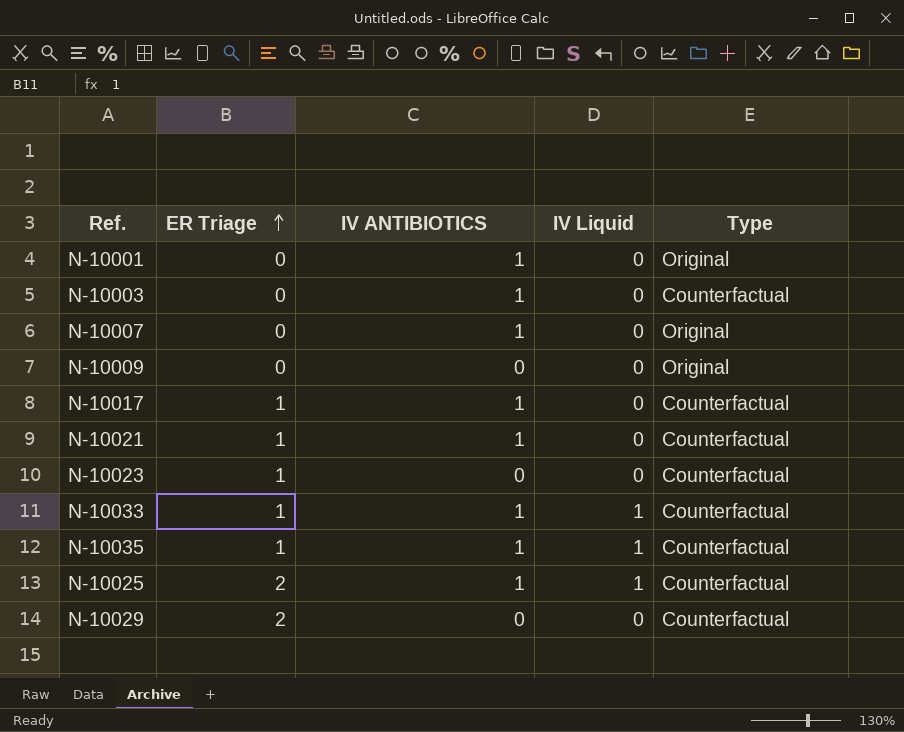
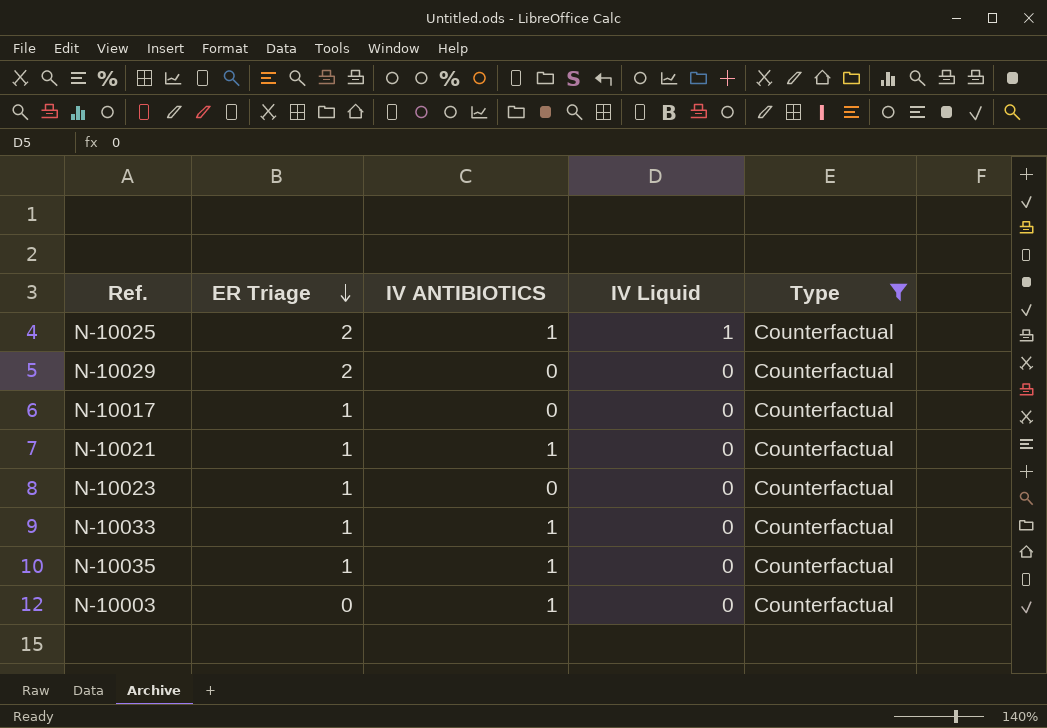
filter: none -> Type = Counterfactual
row order: ER Triage ascending -> ER Triage descending
N-10017 | IV ANTIBIOTICS: 1 -> 0
N-10033 | IV Liquid: 1 -> 0
N-10035 | IV Liquid: 1 -> 0

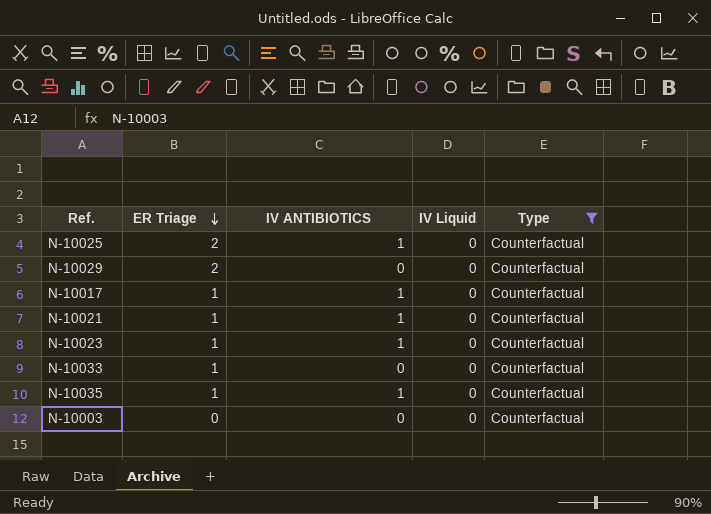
N-10025 | IV Liquid: 1 -> 0
N-10017 | IV ANTIBIOTICS: 0 -> 1
N-10023 | IV ANTIBIOTICS: 0 -> 1
N-10033 | IV ANTIBIOTICS: 1 -> 0
N-10003 | IV ANTIBIOTICS: 1 -> 0

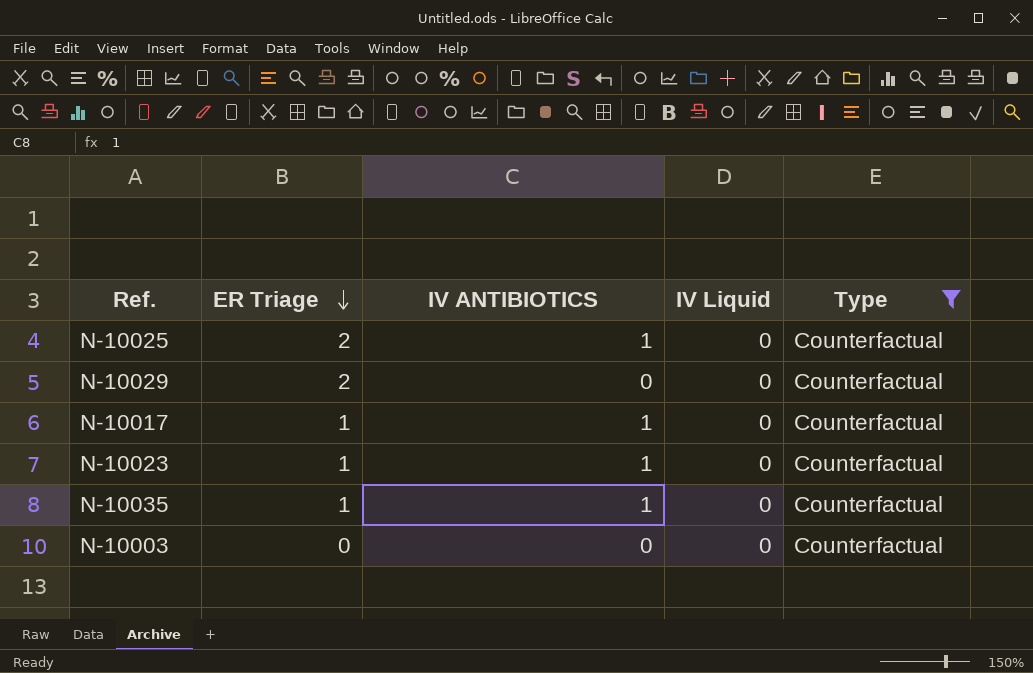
row N-10021: 1 | 1 | 0 | Counterfactual -> none
row N-10033: 1 | 0 | 0 | Counterfactual -> none

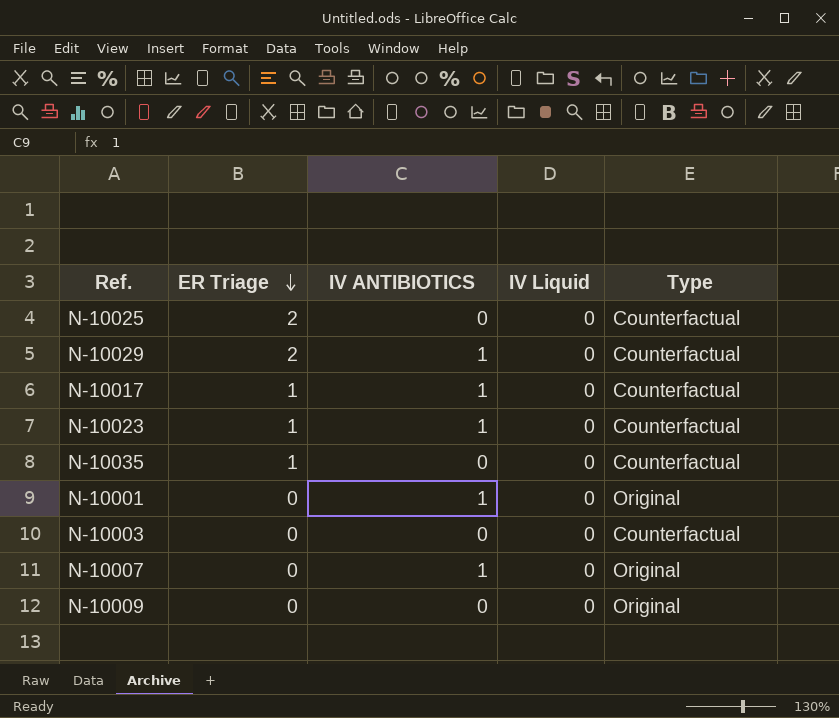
filter: Type = Counterfactual -> none
N-10025 | IV ANTIBIOTICS: 1 -> 0
N-10029 | IV ANTIBIOTICS: 0 -> 1
N-10035 | IV ANTIBIOTICS: 1 -> 0

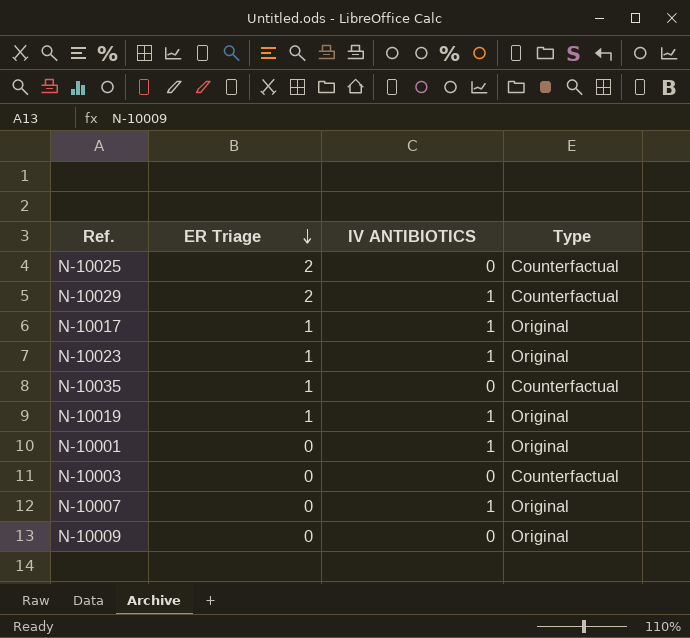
column IV Liquid | position: 4 -> none
N-10017 | Type: Counterfactual -> Original
N-10023 | Type: Counterfactual -> Original
row N-10019: none -> 1 | 1 | Original

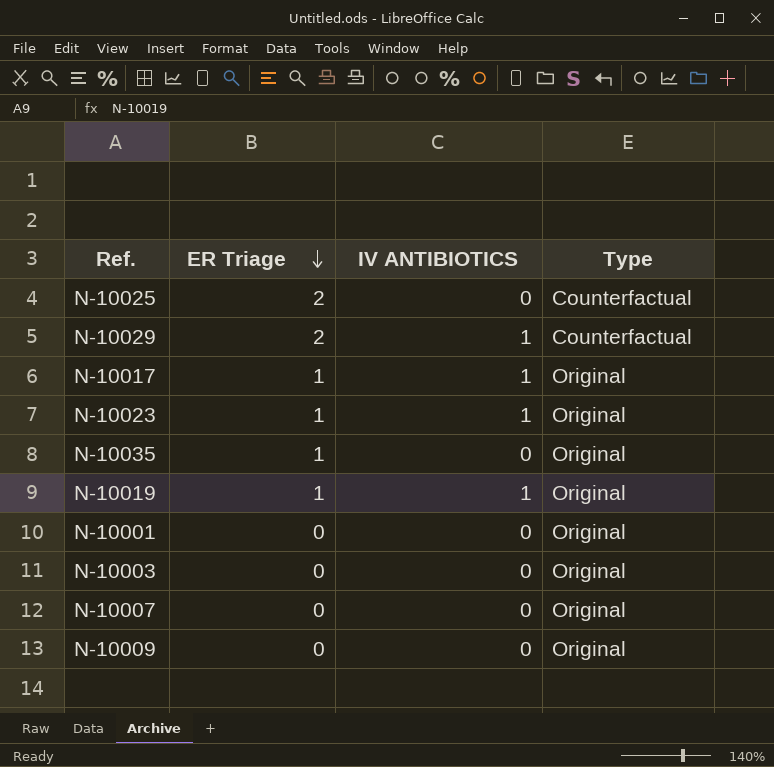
N-10035 | Type: Counterfactual -> Original
N-10001 | IV ANTIBIOTICS: 1 -> 0
N-10003 | Type: Counterfactual -> Original
N-10007 | IV ANTIBIOTICS: 1 -> 0

